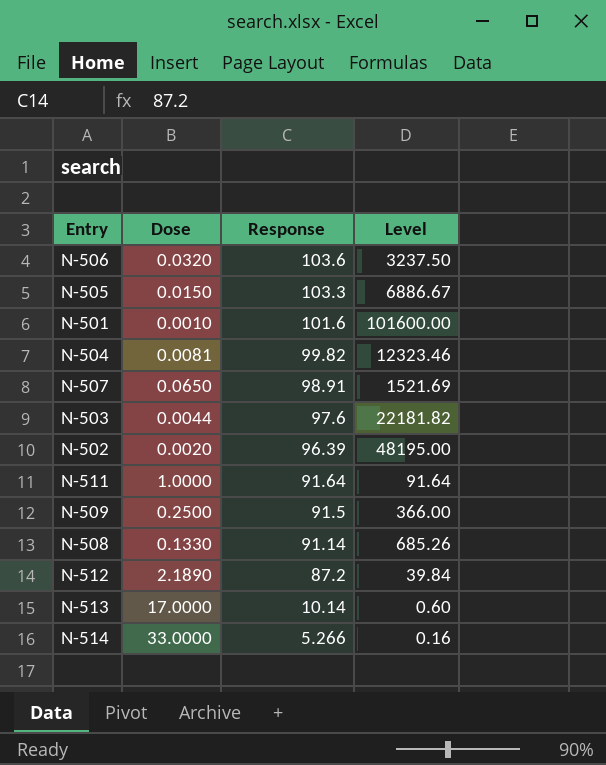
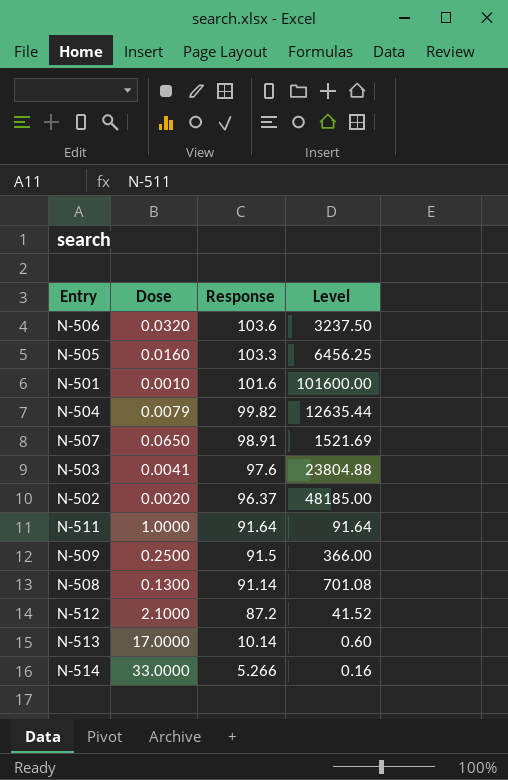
N-505 | Dose: 0.0150 -> 0.0160
N-505 | Level: 6886.67 -> 6456.25
N-504 | Dose: 0.0081 -> 0.0079
N-504 | Level: 12323.46 -> 12635.44
N-503 | Dose: 0.0044 -> 0.0041
N-503 | Level: 22181.82 -> 23804.88
N-502 | Response: 96.39 -> 96.37
N-502 | Level: 48195.00 -> 48185.00
N-508 | Dose: 0.1330 -> 0.1300
N-508 | Level: 685.26 -> 701.08
N-512 | Dose: 2.1890 -> 2.1000
N-512 | Level: 39.84 -> 41.52

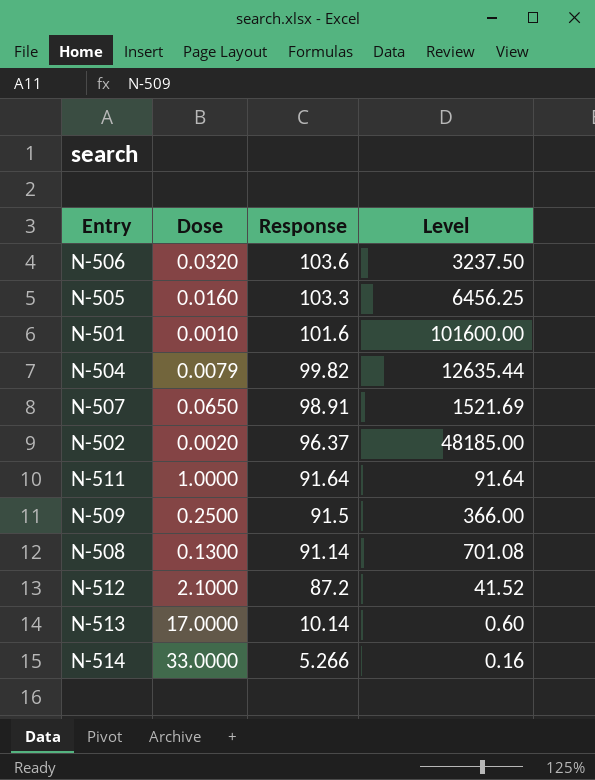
row N-503: 0.0041 | 97.6 | 23804.88 -> none

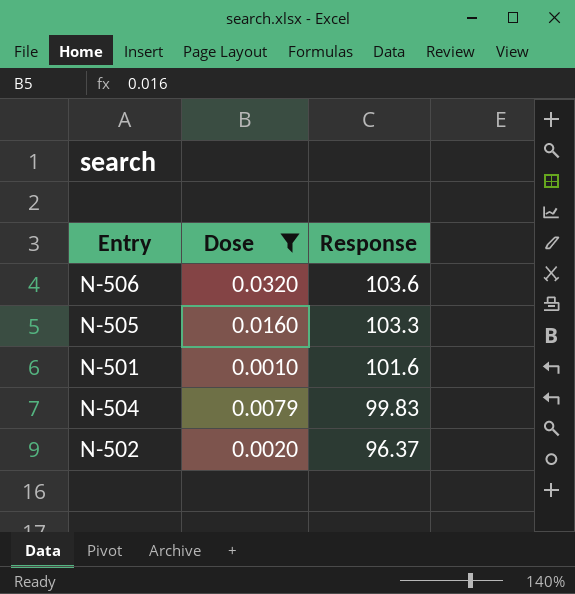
filter: none -> Dose <= 0.0320
column Level | formula: [Response] / [Dose] -> none
N-504 | Response: 99.82 -> 99.83

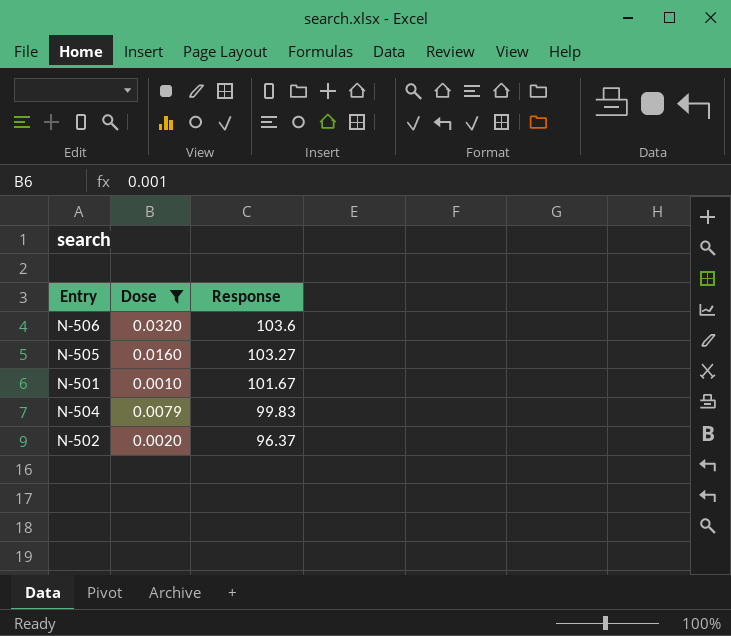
N-505 | Response: 103.3 -> 103.27
N-501 | Response: 101.6 -> 101.67

